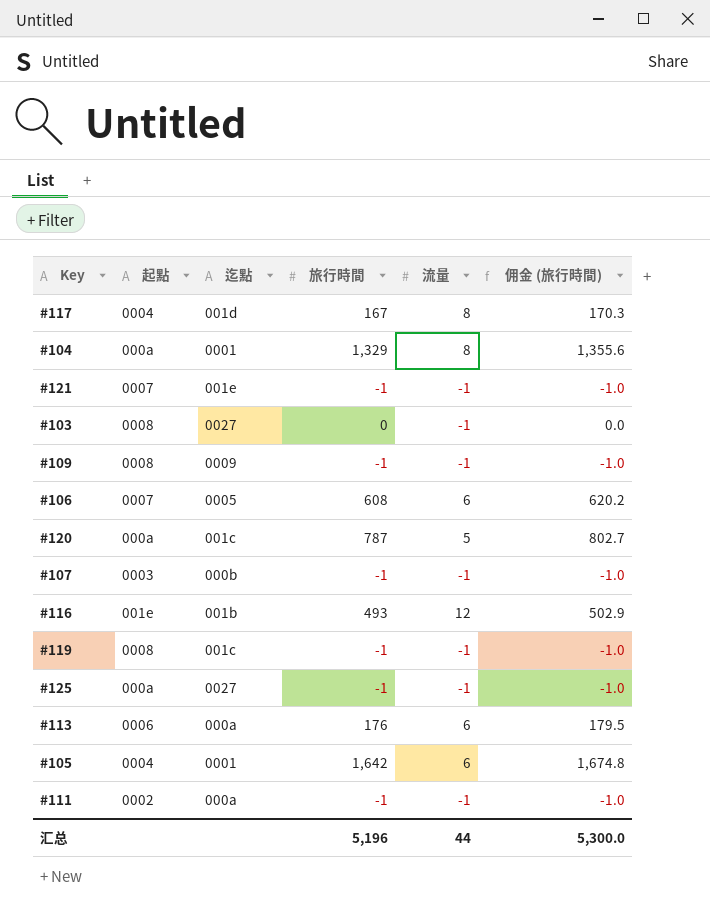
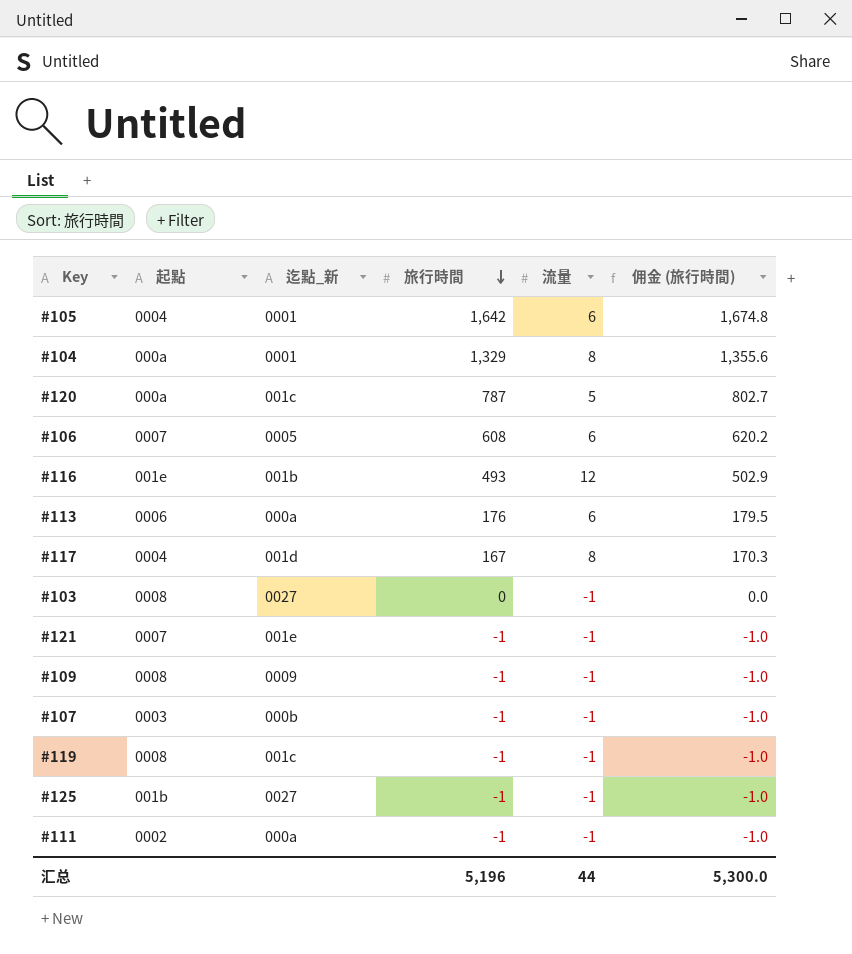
row order: none -> 旅行時間 descending
column name: 迄點 -> 迄點_新
#125 | 起點: 000a -> 001b

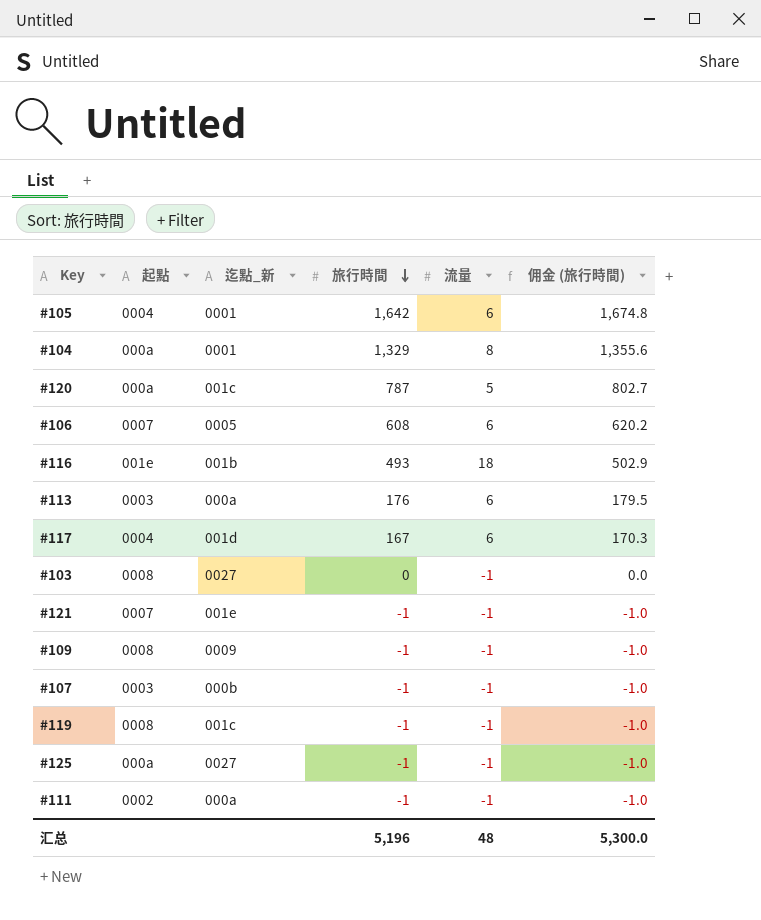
#116 | 流量: 12 -> 18
#113 | 起點: 0006 -> 0003
#117 | 流量: 8 -> 6
#125 | 起點: 001b -> 000a
汇总 | 流量: 44 -> 48

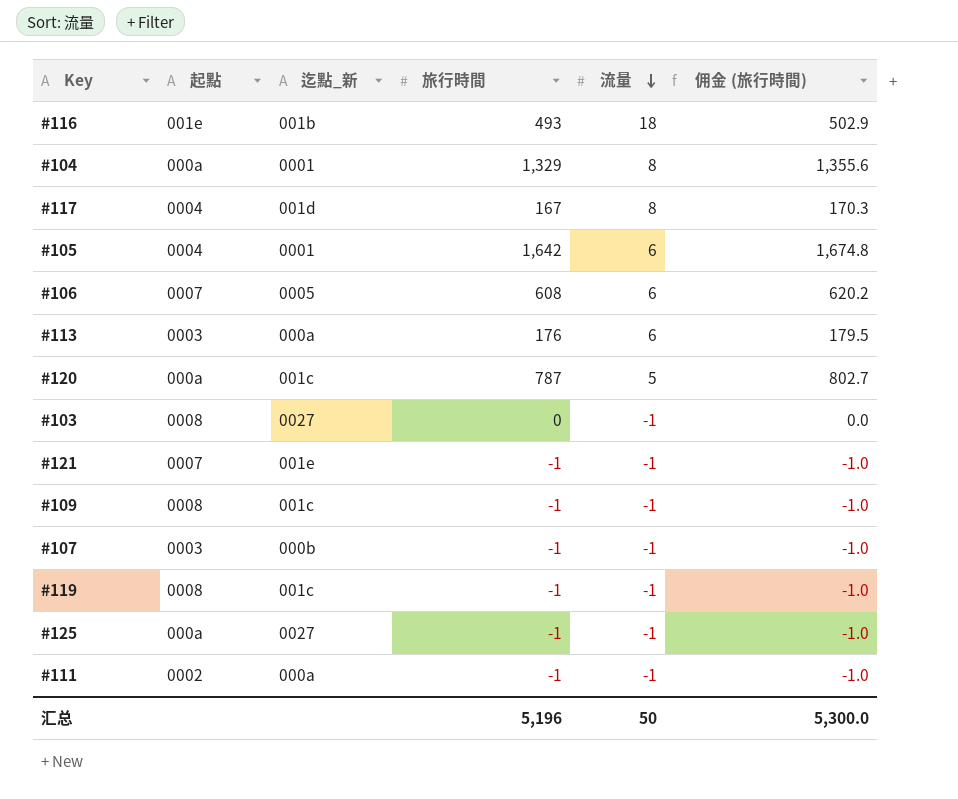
row order: 旅行時間 descending -> 流量 descending
#117 | 流量: 6 -> 8
#109 | 迄點_新: 0009 -> 001c
汇总 | 流量: 48 -> 50

